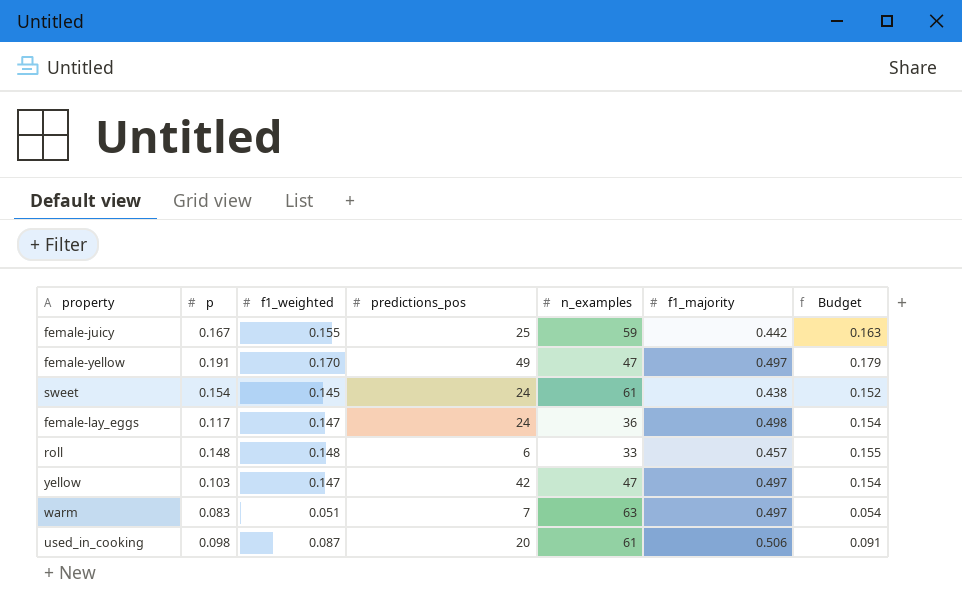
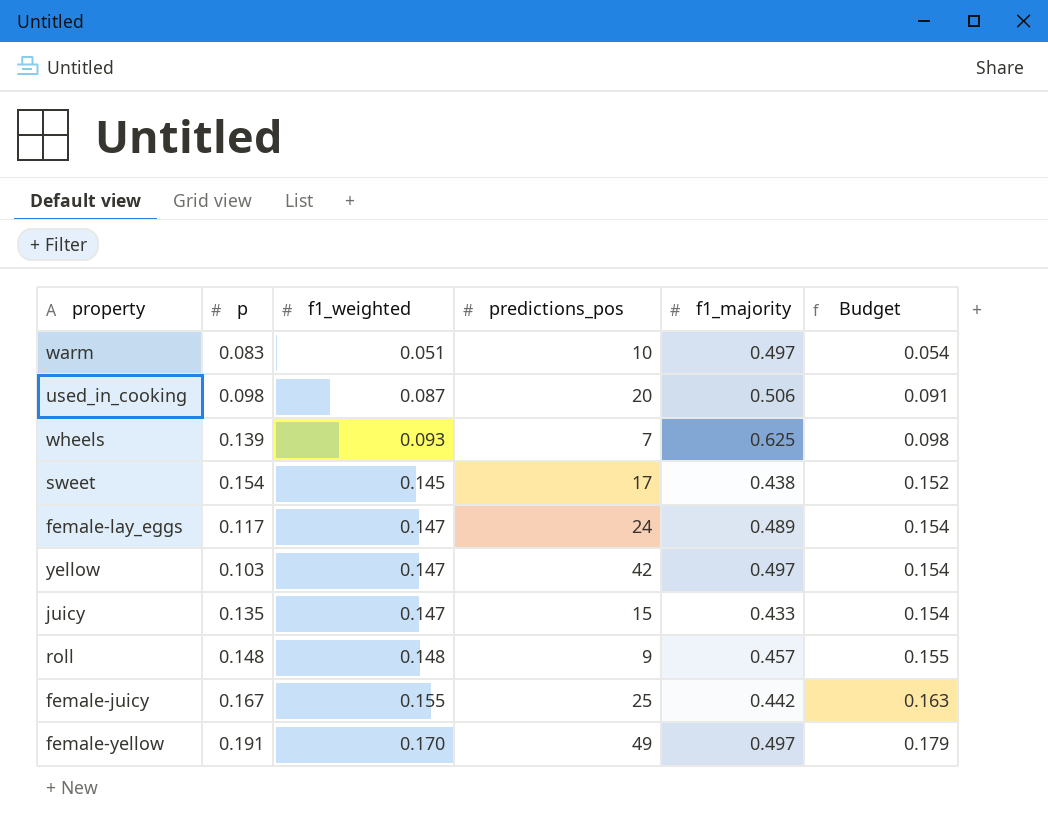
row order: none -> f1_weighted ascending
column n_examples | position: 5 -> none
warm | predictions_pos: 7 -> 10
row wheels: none -> 0.139 | 0.093 | 7 | 0.625 | 0.098
sweet | predictions_pos: 24 -> 17
female-lay_eggs | f1_majority: 0.498 -> 0.489
row juicy: none -> 0.135 | 0.147 | 15 | 0.433 | 0.154
roll | predictions_pos: 6 -> 9

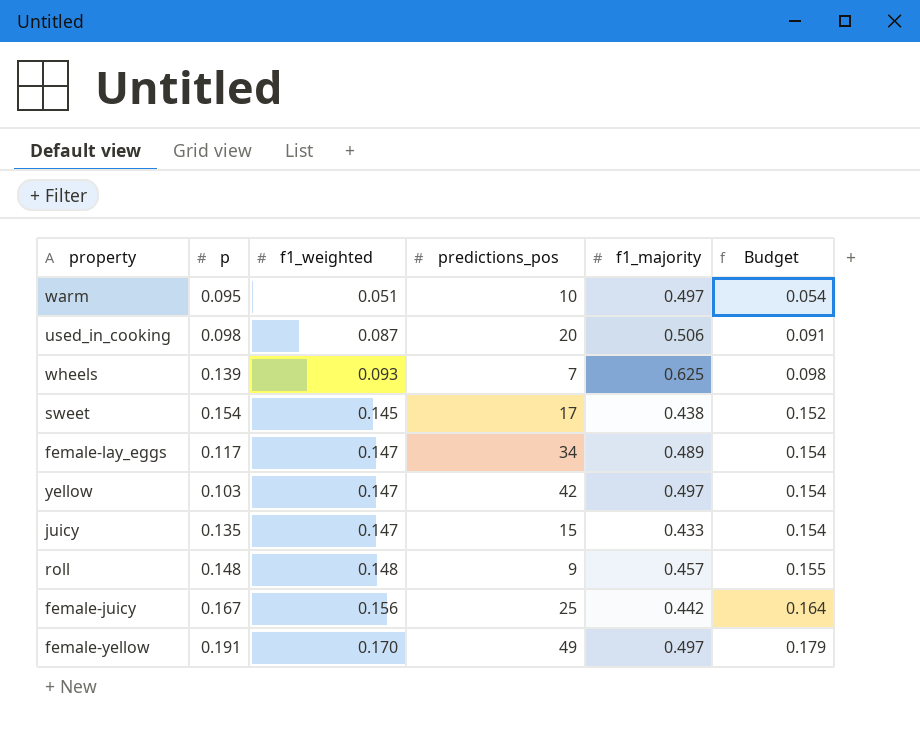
warm | p: 0.083 -> 0.095
female-lay_eggs | predictions_pos: 24 -> 34
female-juicy | f1_weighted: 0.155 -> 0.156
female-juicy | Budget: 0.163 -> 0.164

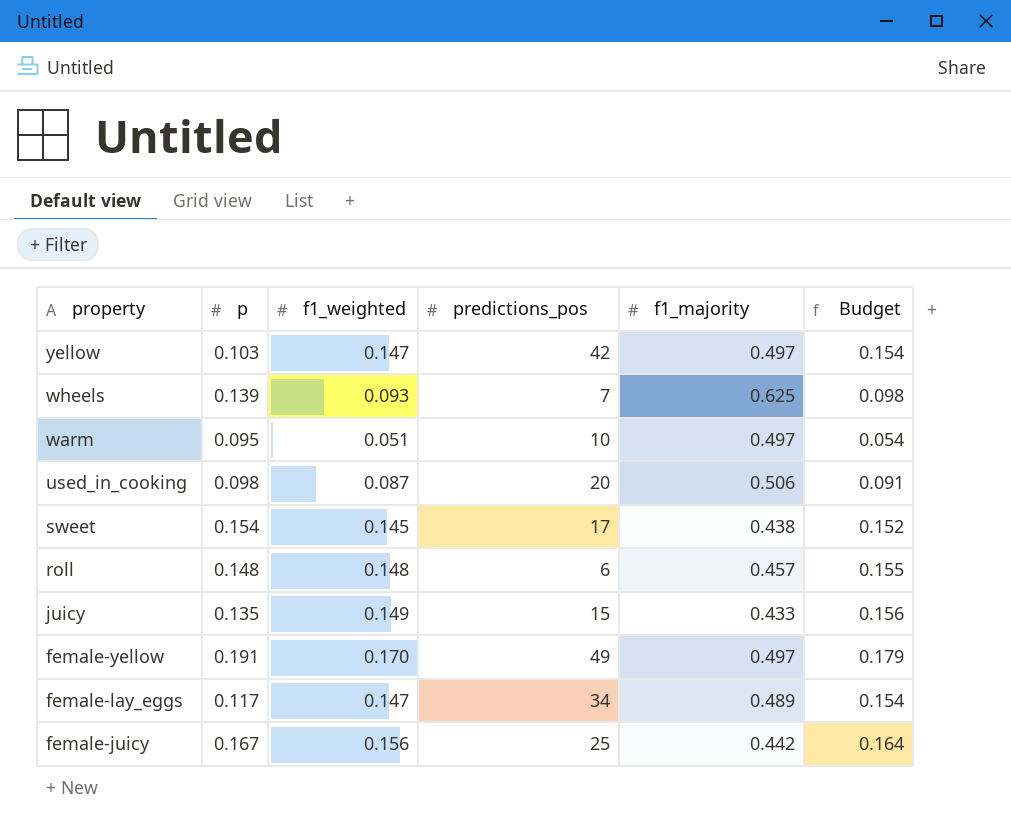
row order: f1_weighted ascending -> property descending
roll | predictions_pos: 9 -> 6
juicy | f1_weighted: 0.147 -> 0.149
juicy | Budget: 0.154 -> 0.156

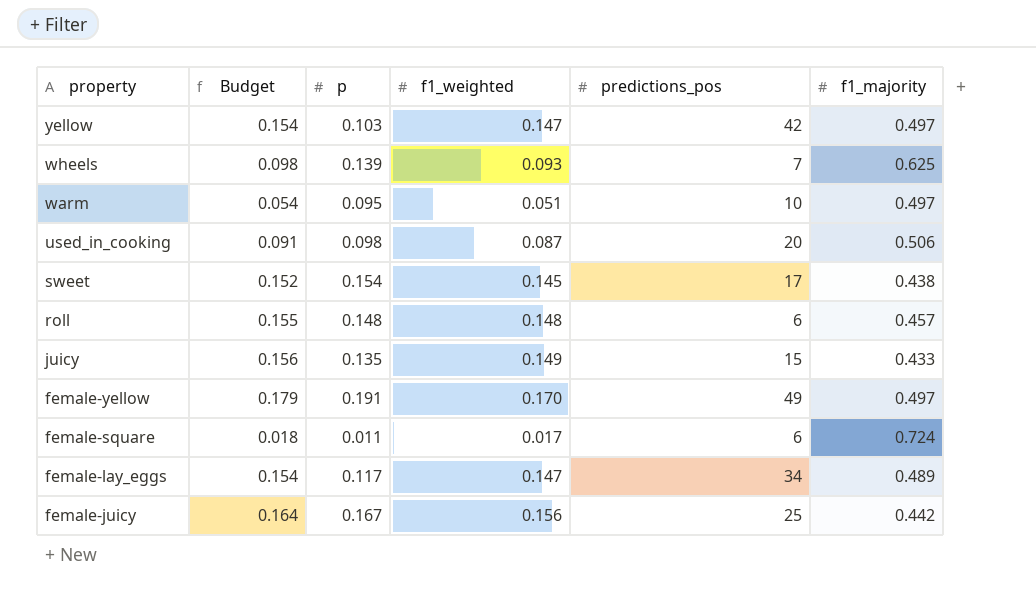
column Budget | position: 6 -> 2
row female-square: none -> 0.018 | 0.011 | 0.017 | 6 | 0.724

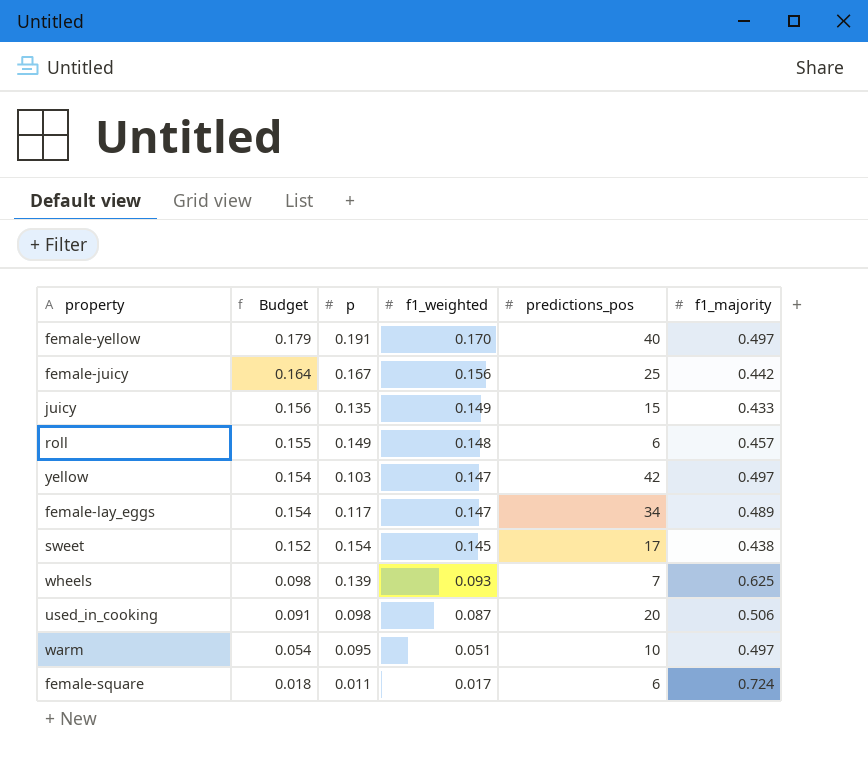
row order: property descending -> Budget descending
female-yellow | predictions_pos: 49 -> 40
roll | p: 0.148 -> 0.149

